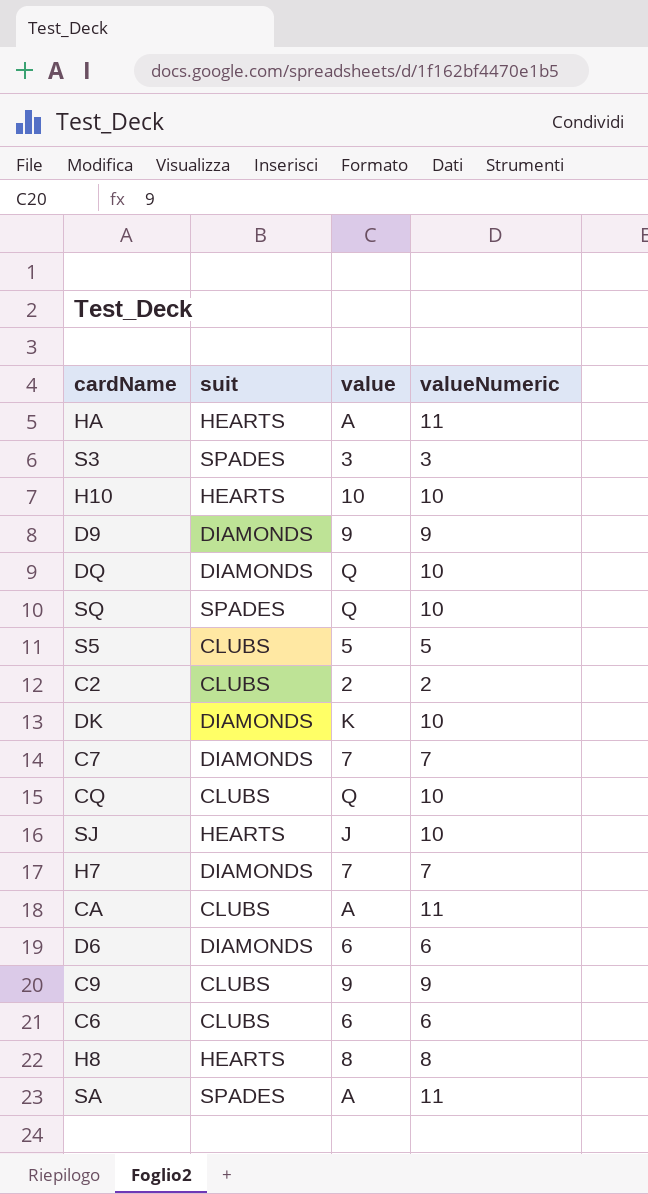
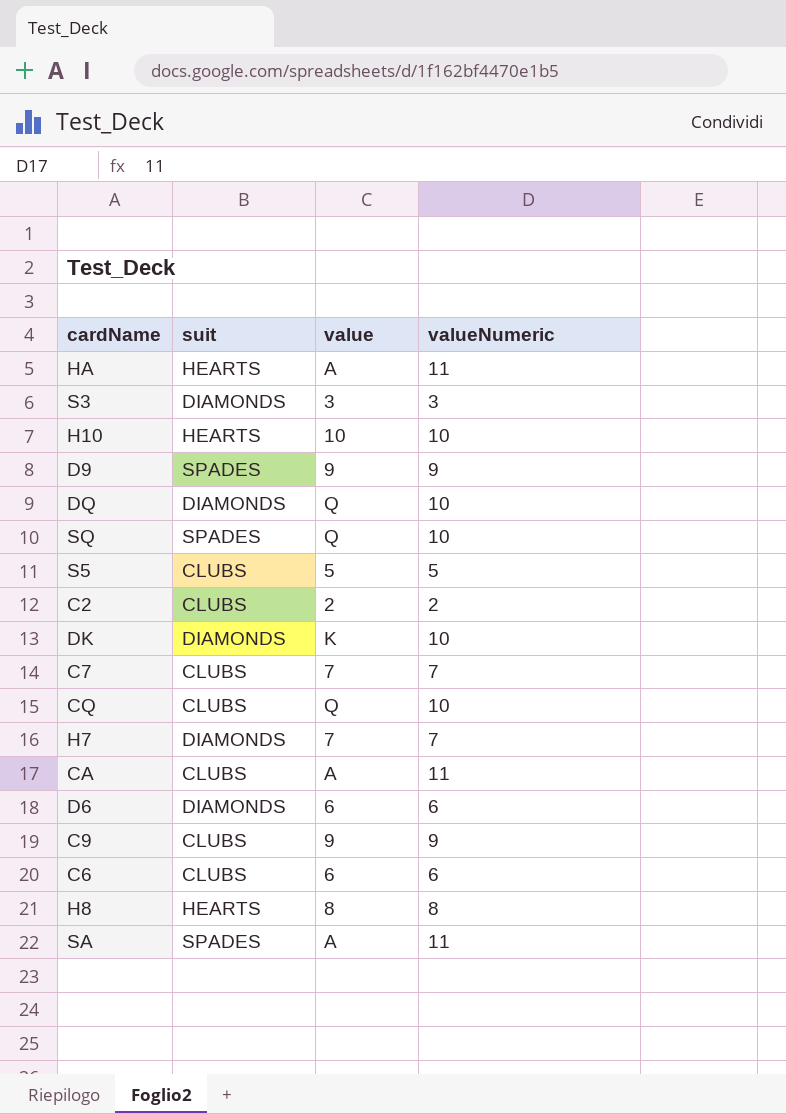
row SJ: HEARTS | J | 10 -> none
S3 | suit: SPADES -> DIAMONDS
D9 | suit: DIAMONDS -> SPADES
C7 | suit: DIAMONDS -> CLUBS

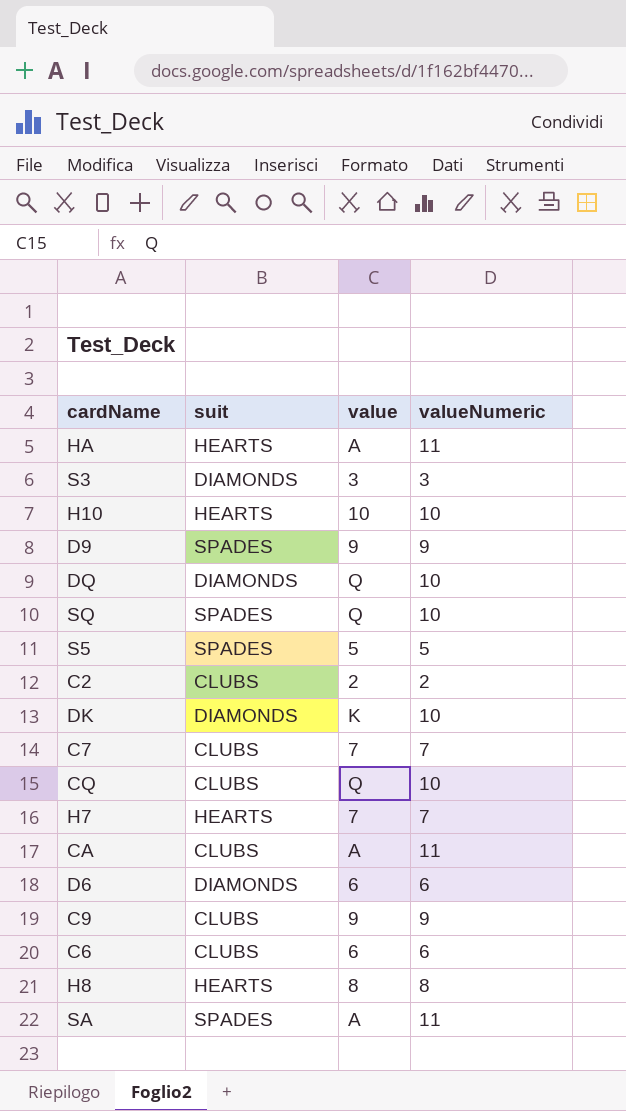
S5 | suit: CLUBS -> SPADES
H7 | suit: DIAMONDS -> HEARTS

